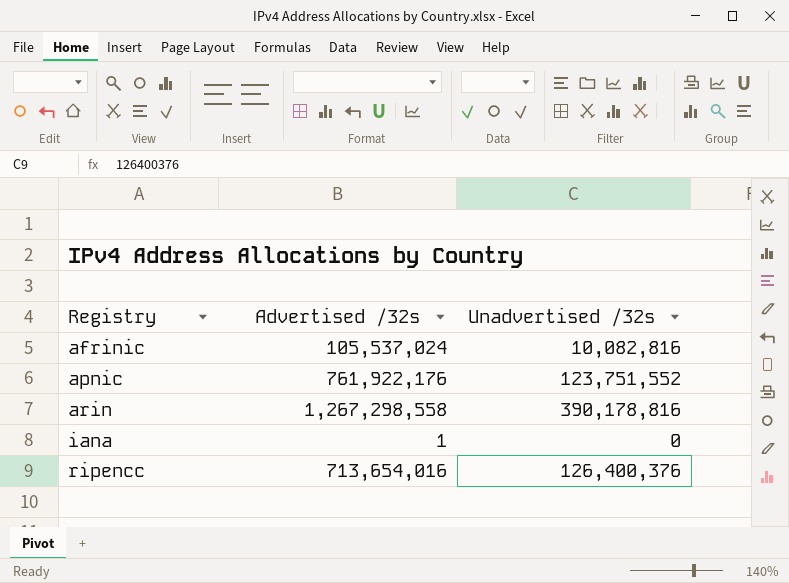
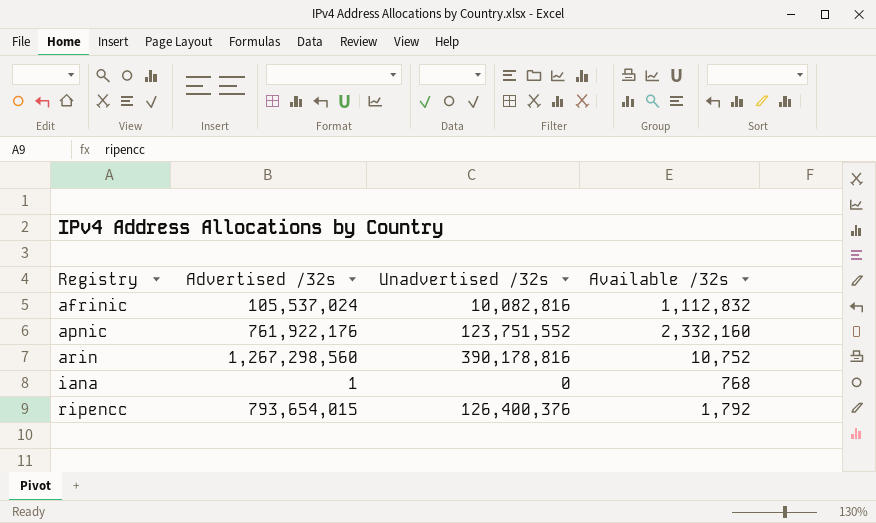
column Available /32s | position: none -> 4
arin | Advertised /32s: 1,267,298,558 -> 1,267,298,560
ripencc | Advertised /32s: 713,654,016 -> 793,654,015

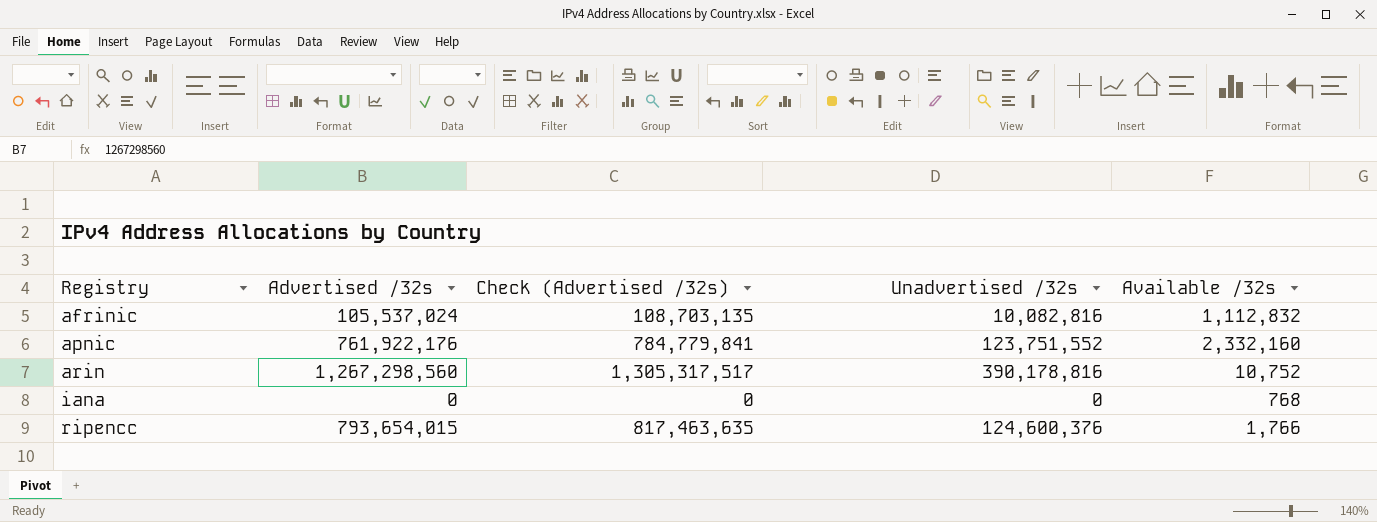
column Check (Advertised /32s) | formula: none -> [Advertised /32s] * 1.03
iana | Advertised /32s: 1 -> 0
ripencc | Unadvertised /32s: 126,400,376 -> 124,600,376
ripencc | Available /32s: 1,792 -> 1,766

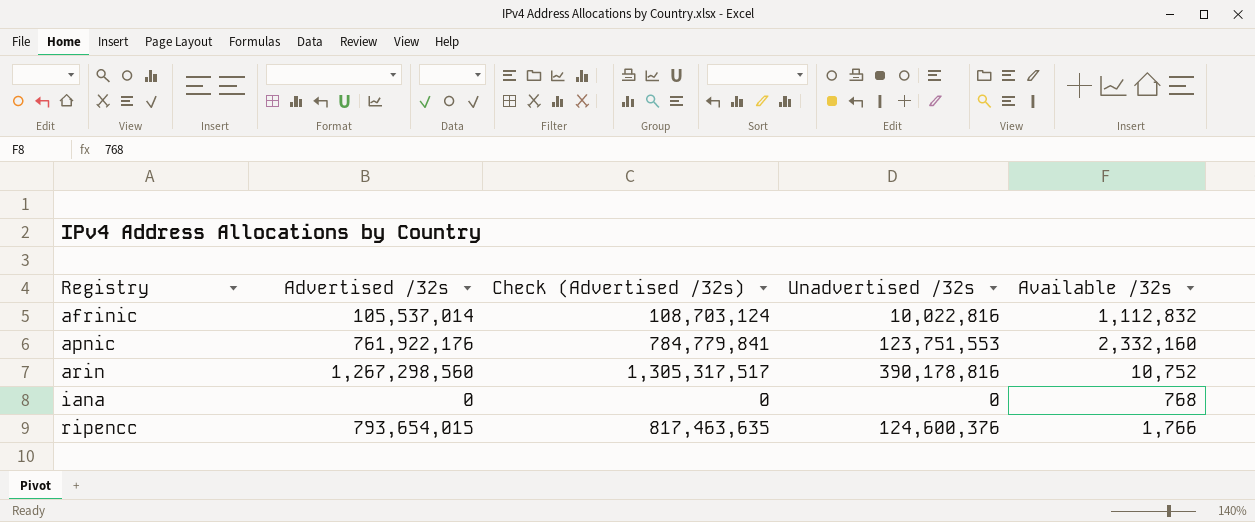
afrinic | Advertised /32s: 105,537,024 -> 105,537,014
afrinic | Check (Advertised /32s): 108,703,135 -> 108,703,124
afrinic | Unadvertised /32s: 10,082,816 -> 10,022,816
apnic | Unadvertised /32s: 123,751,552 -> 123,751,553

